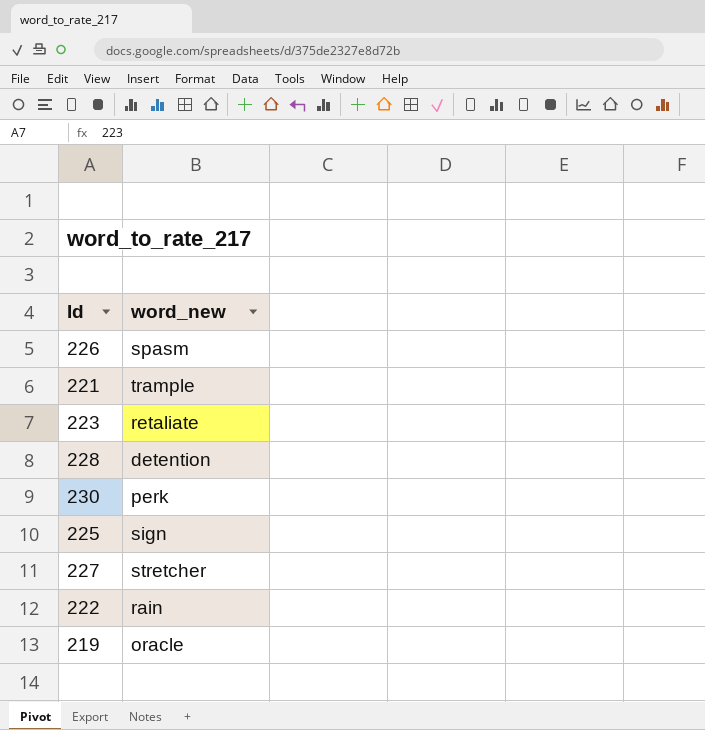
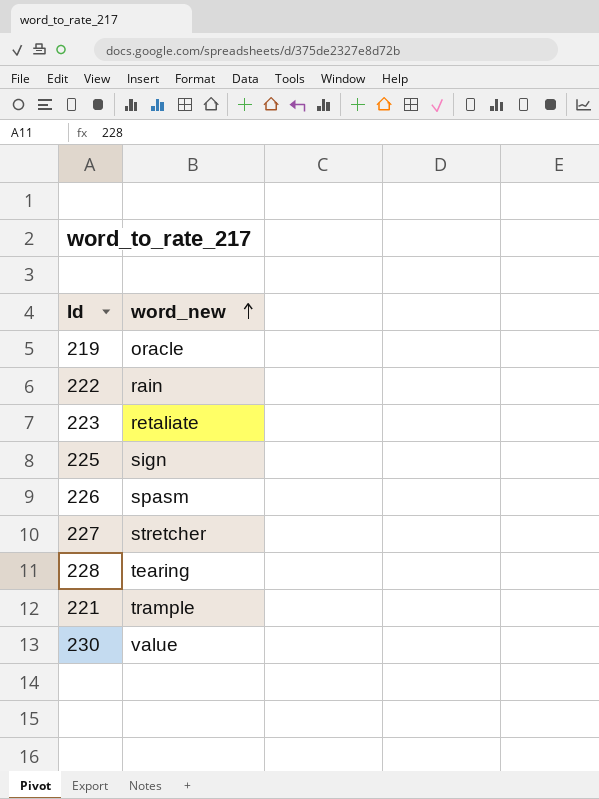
row order: none -> word_new ascending
228 | word_new: detention -> tearing
230 | word_new: perk -> value

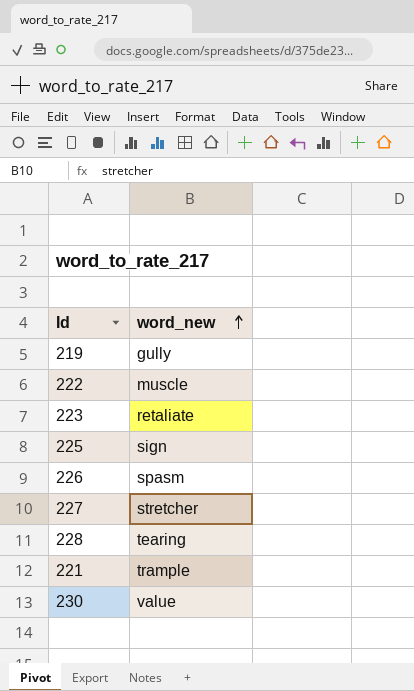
219 | word_new: oracle -> gully
222 | word_new: rain -> muscle

